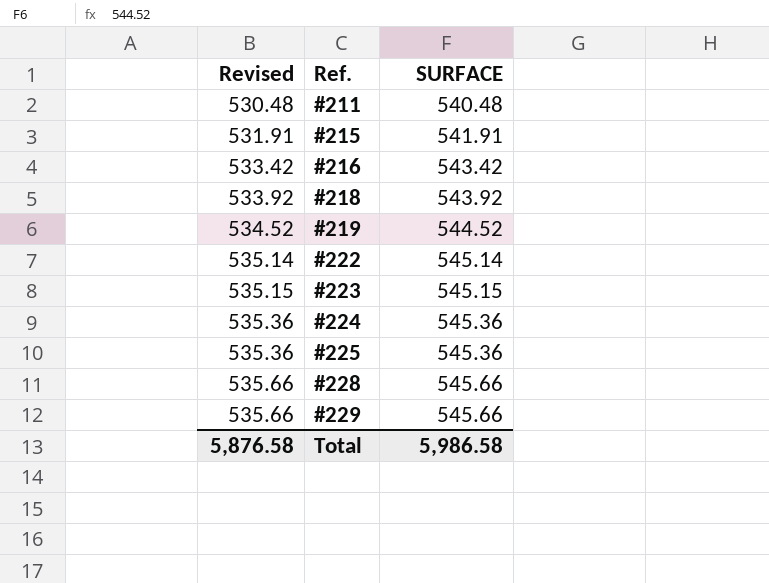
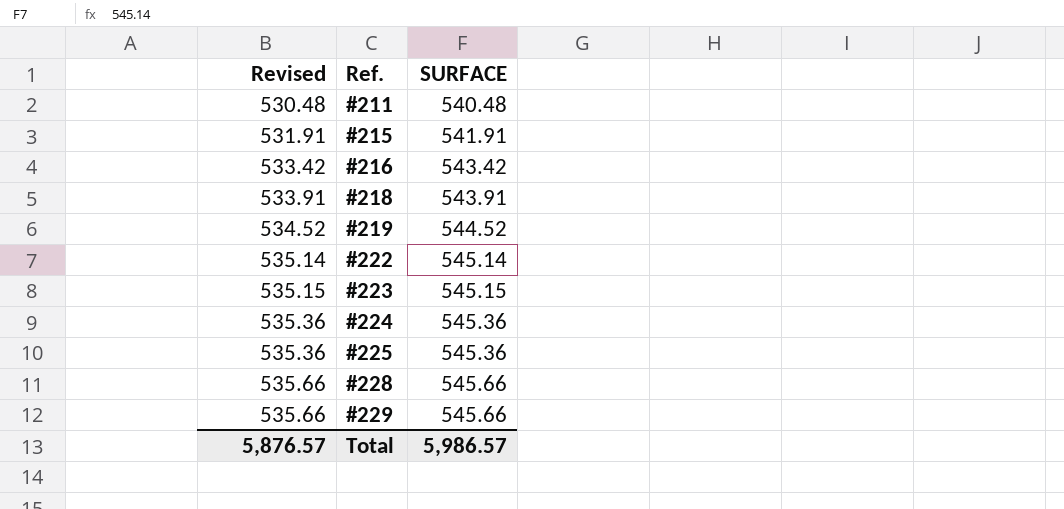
#218 | Revised: 533.92 -> 533.91
#218 | SURFACE: 543.92 -> 543.91
Total | Revised: 5,876.58 -> 5,876.57
Total | SURFACE: 5,986.58 -> 5,986.57

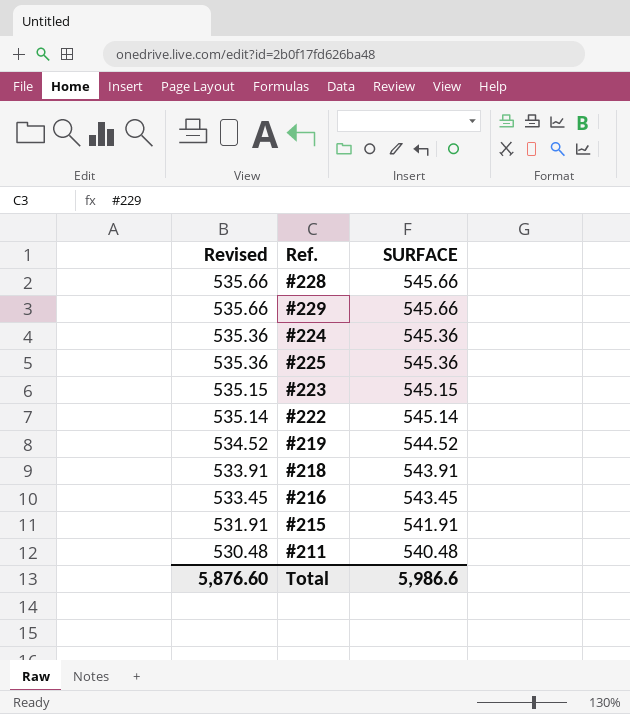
row order: Revised ascending -> Revised descending
#216 | Revised: 533.42 -> 533.45
#216 | SURFACE: 543.42 -> 543.45
Total | Revised: 5,876.57 -> 5,876.60
Total | SURFACE: 5,986.57 -> 5,986.6

